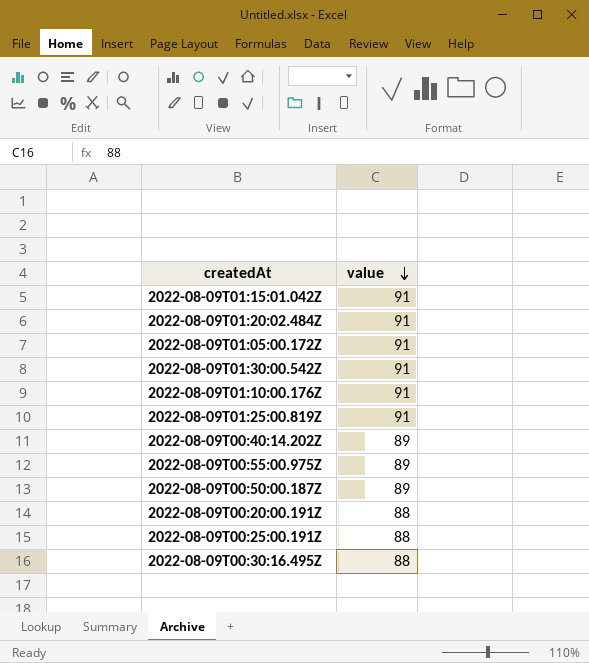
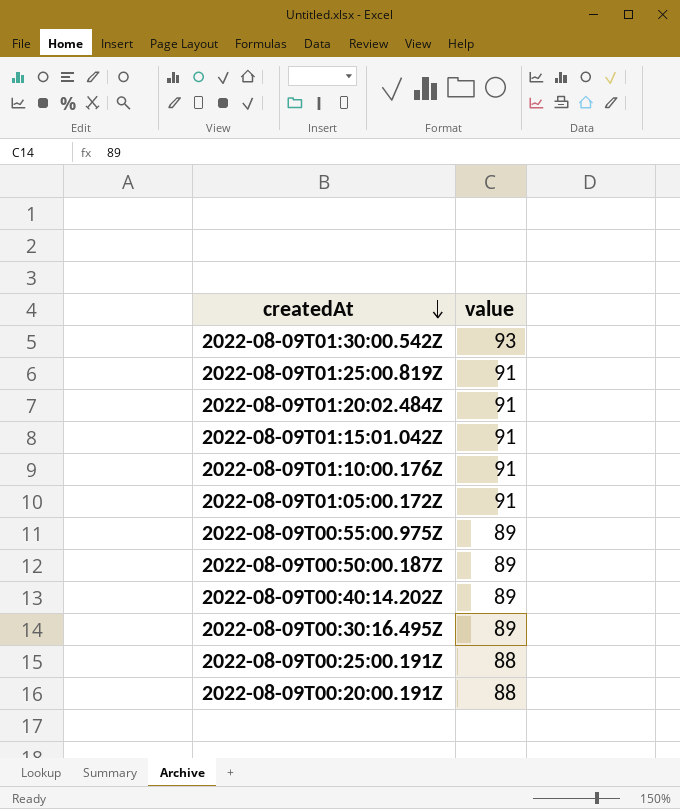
row order: value descending -> createdAt descending
2022-08-09T01:30:00.542Z | value: 91 -> 93
2022-08-09T00:30:16.495Z | value: 88 -> 89

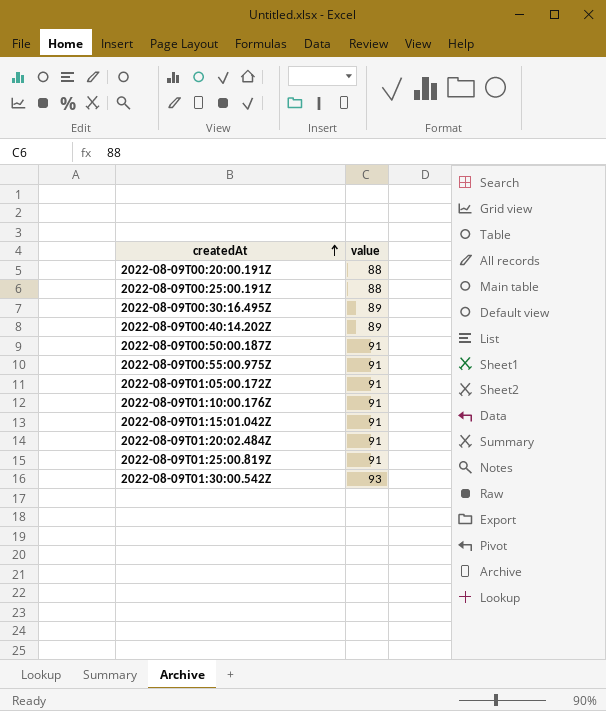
row order: createdAt descending -> createdAt ascending
2022-08-09T00:50:00.187Z | value: 89 -> 91
2022-08-09T00:55:00.975Z | value: 89 -> 91

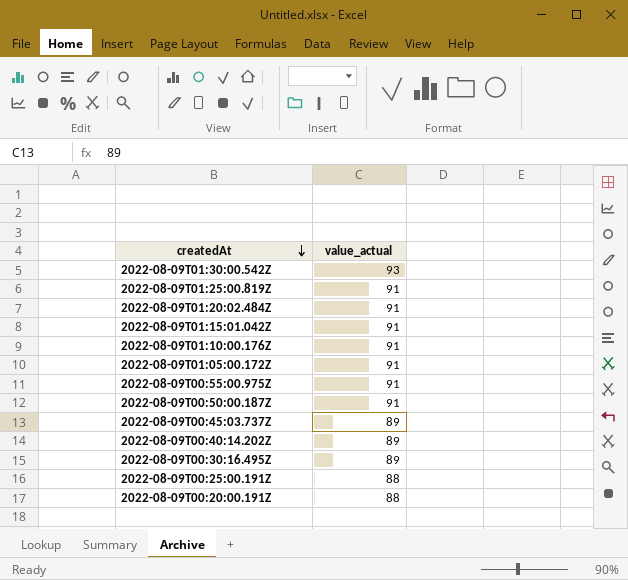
row order: createdAt ascending -> createdAt descending
column name: value -> value_actual
row 2022-08-09T00:45:03.737Z: none -> 89

